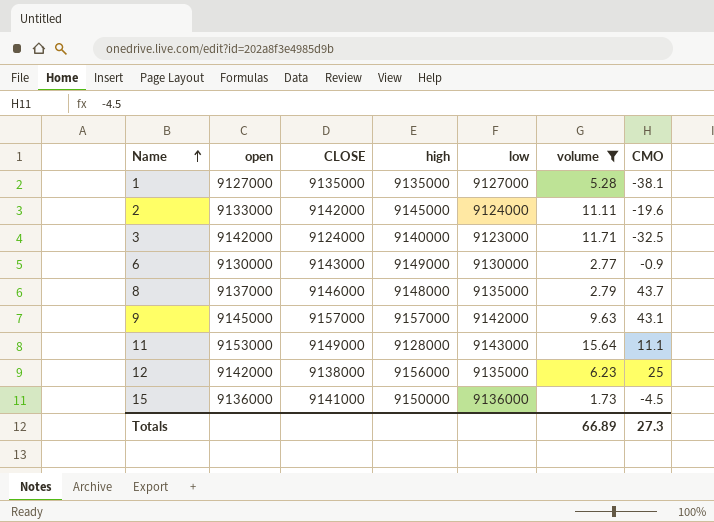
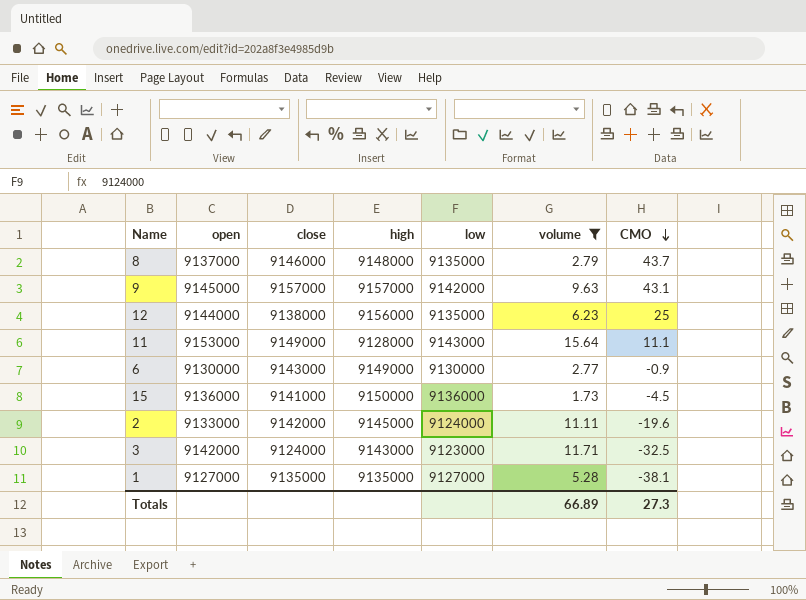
row order: Name ascending -> CMO descending
column name: CLOSE -> close
12 | open: 9142000 -> 9144000
3 | high: 9140000 -> 9143000

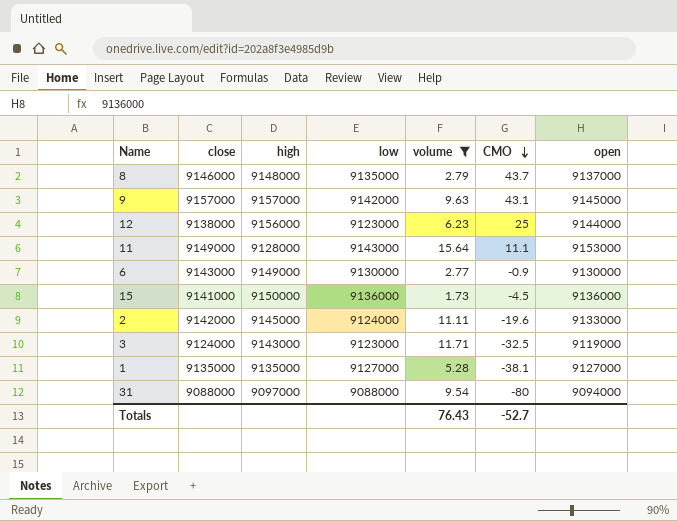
column open | position: 2 -> 7
12 | low: 9135000 -> 9123000
3 | open: 9142000 -> 9119000
row 31: none -> 9088000 | 9097000 | 9088000 | 9.54 | -80 | 9094000
Totals | volume: 66.89 -> 76.43
Totals | CMO: 27.3 -> -52.7

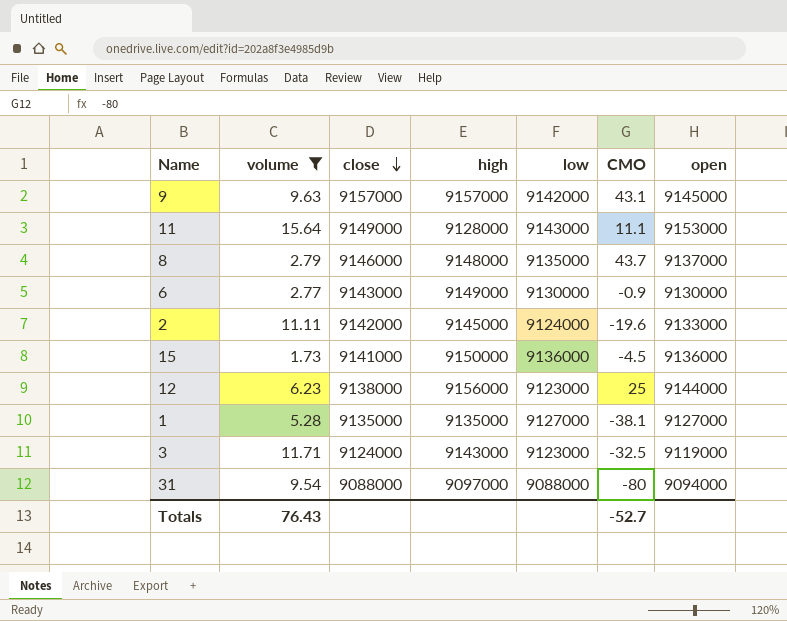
row order: CMO descending -> close descending
column volume | position: 5 -> 2

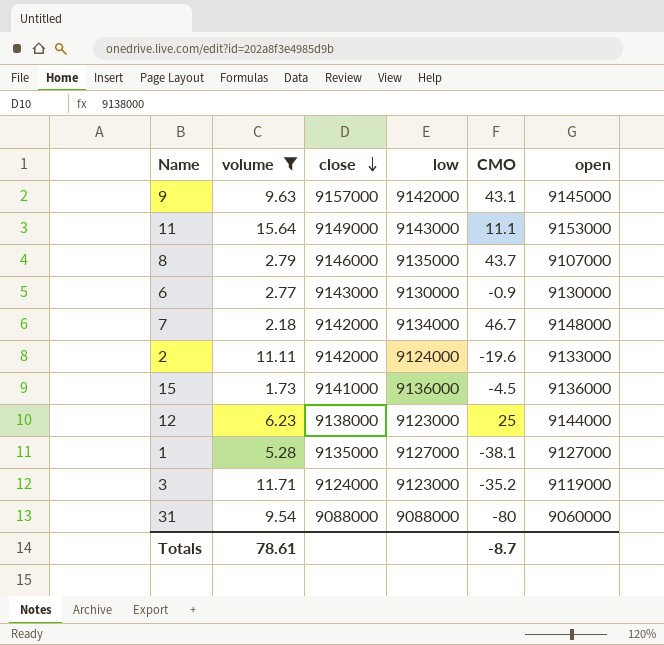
column high | position: 4 -> none
8 | open: 9137000 -> 9107000
row 7: none -> 2.18 | 9142000 | 9134000 | 46.7 | 9148000
3 | CMO: -32.5 -> -35.2
31 | open: 9094000 -> 9060000
Totals | volume: 76.43 -> 78.61
Totals | CMO: -52.7 -> -8.7

